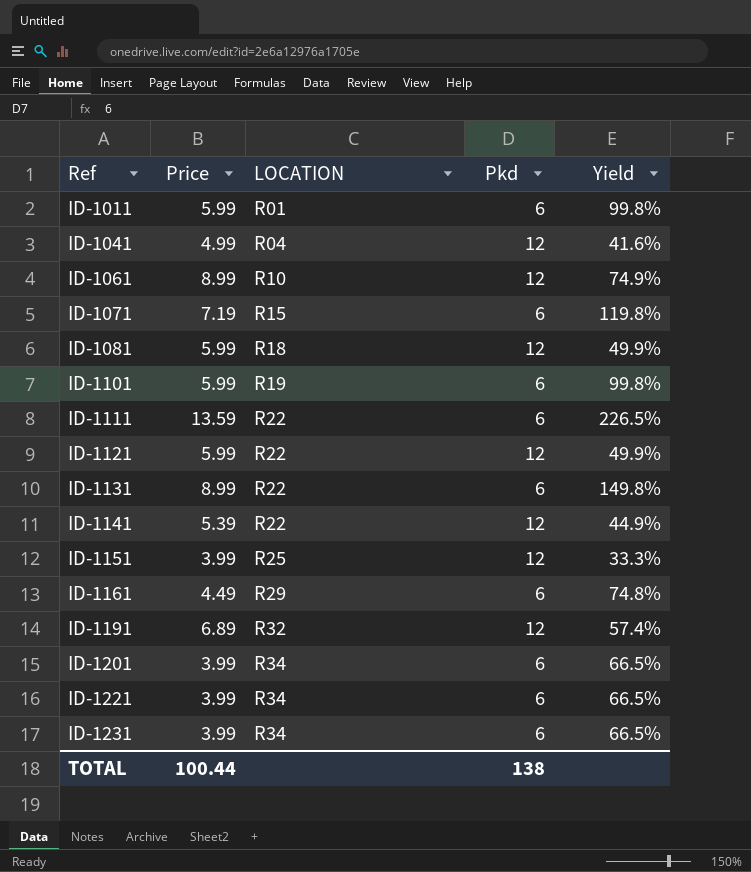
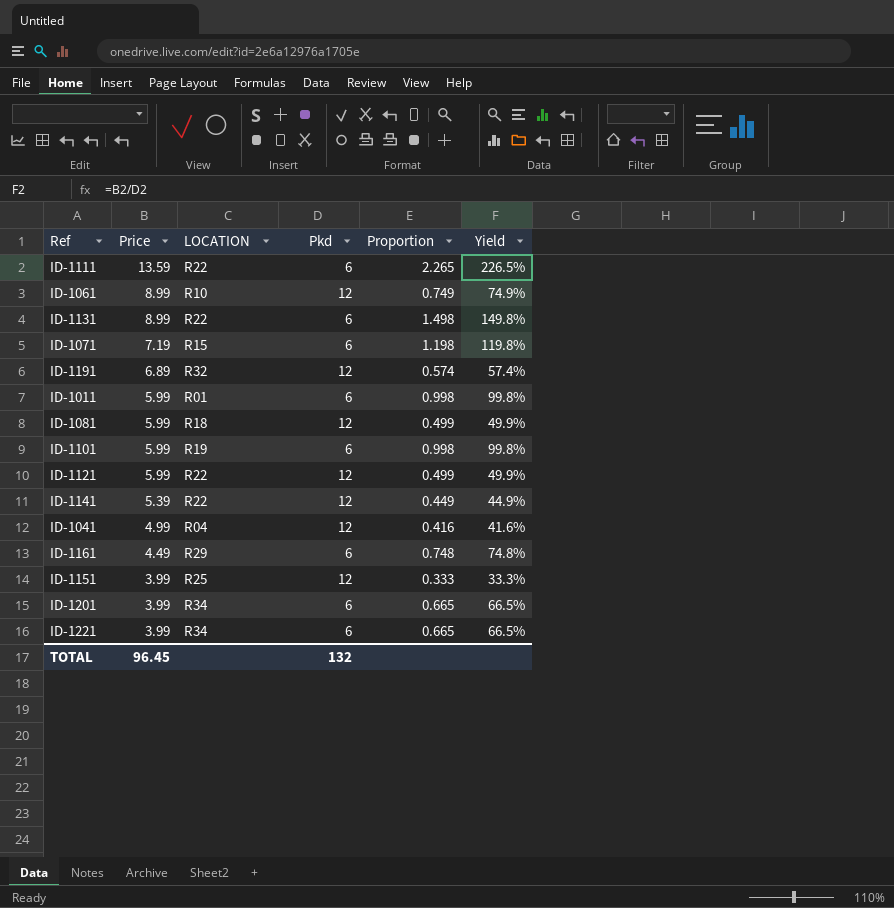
row order: Ref ascending -> Price descending
column Proportion | formula: none -> [Price] / [Pkd]
row ID-1231: 3.99 | R34 | 6 | 66.5% -> none
TOTAL | Price: 100.44 -> 96.45
TOTAL | Pkd: 138 -> 132

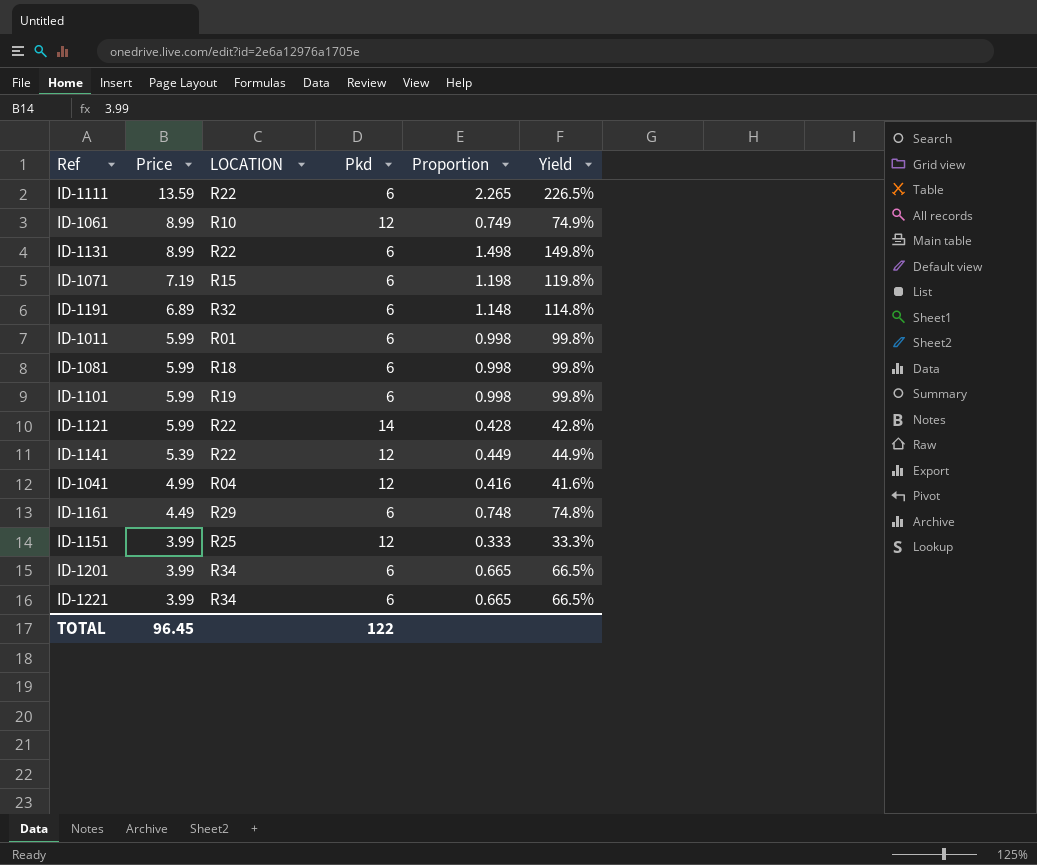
ID-1191 | Pkd: 12 -> 6
ID-1191 | Proportion: 0.574 -> 1.148
ID-1191 | Yield: 57.4% -> 114.8%
ID-1081 | Pkd: 12 -> 6
ID-1081 | Proportion: 0.499 -> 0.998
ID-1081 | Yield: 49.9% -> 99.8%
ID-1121 | Pkd: 12 -> 14
ID-1121 | Proportion: 0.499 -> 0.428
ID-1121 | Yield: 49.9% -> 42.8%
TOTAL | Pkd: 132 -> 122

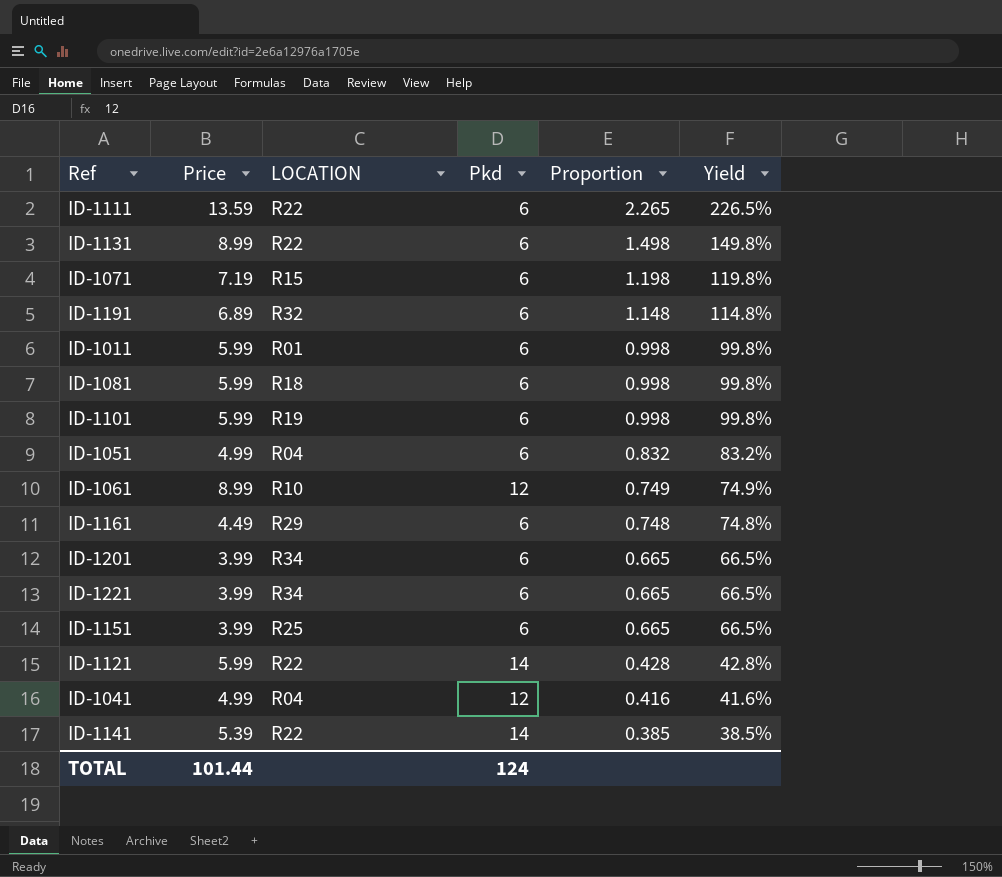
row order: Price descending -> Proportion descending
row ID-1051: none -> 4.99 | R04 | 6 | 0.832 | 83.2%
ID-1151 | Pkd: 12 -> 6
ID-1151 | Proportion: 0.333 -> 0.665
ID-1151 | Yield: 33.3% -> 66.5%
ID-1141 | Pkd: 12 -> 14
ID-1141 | Proportion: 0.449 -> 0.385
ID-1141 | Yield: 44.9% -> 38.5%
TOTAL | Price: 96.45 -> 101.44
TOTAL | Pkd: 122 -> 124

